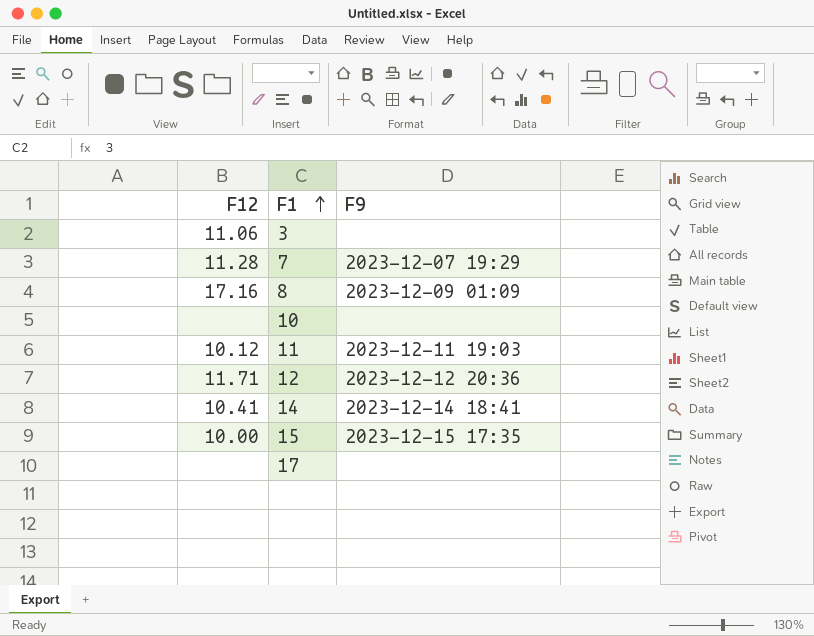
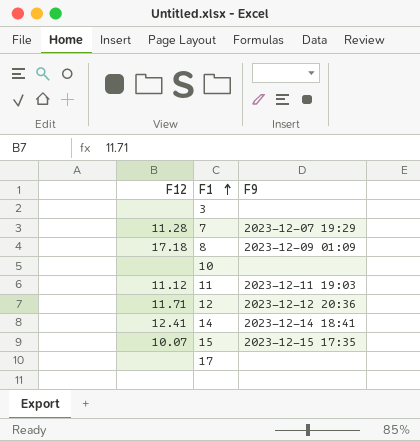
3 | F12: 11.06 -> none
8 | F12: 17.16 -> 17.18
11 | F12: 10.12 -> 11.12
14 | F12: 10.41 -> 12.41
15 | F12: 10.00 -> 10.07

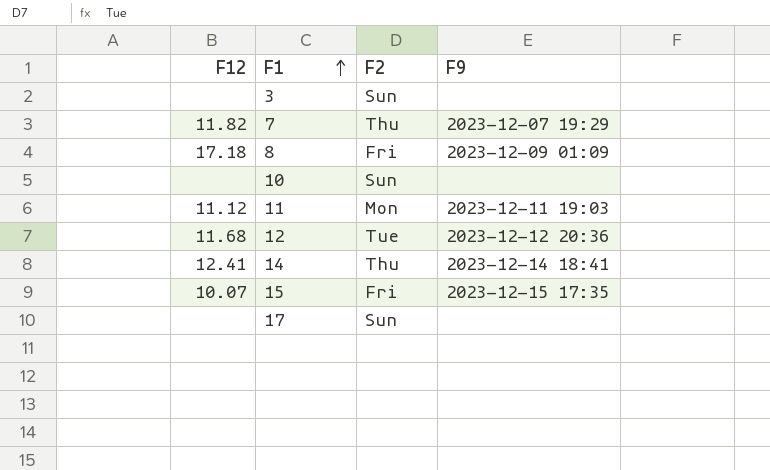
column F2 | position: none -> 3
7 | F12: 11.28 -> 11.82
12 | F12: 11.71 -> 11.68

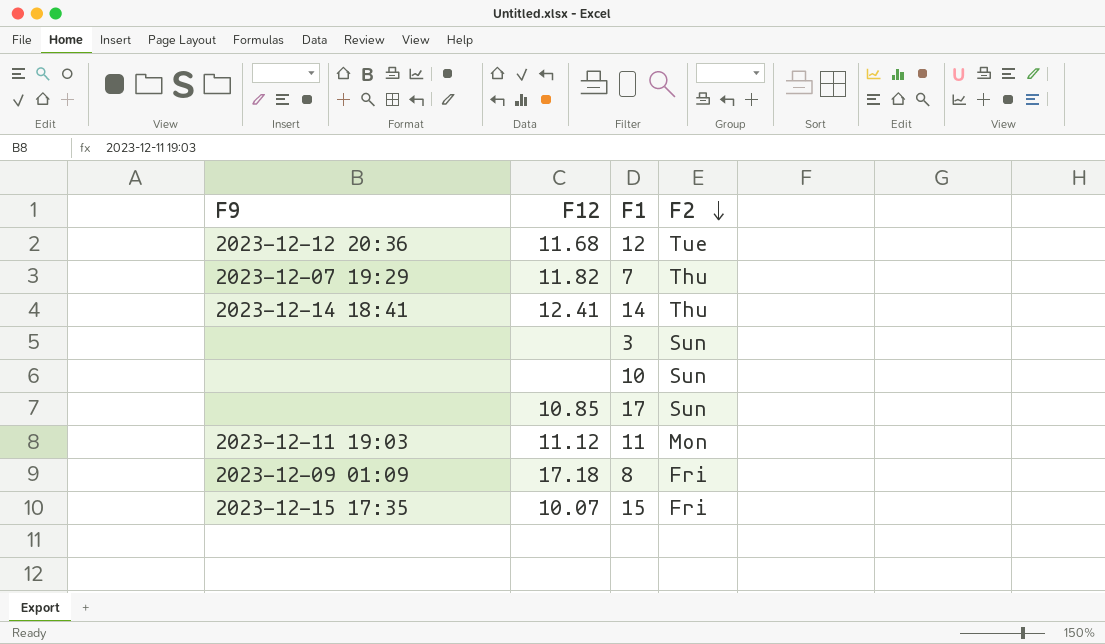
row order: F1 ascending -> F2 descending
column F9 | position: 4 -> 1
17 | F12: none -> 10.85

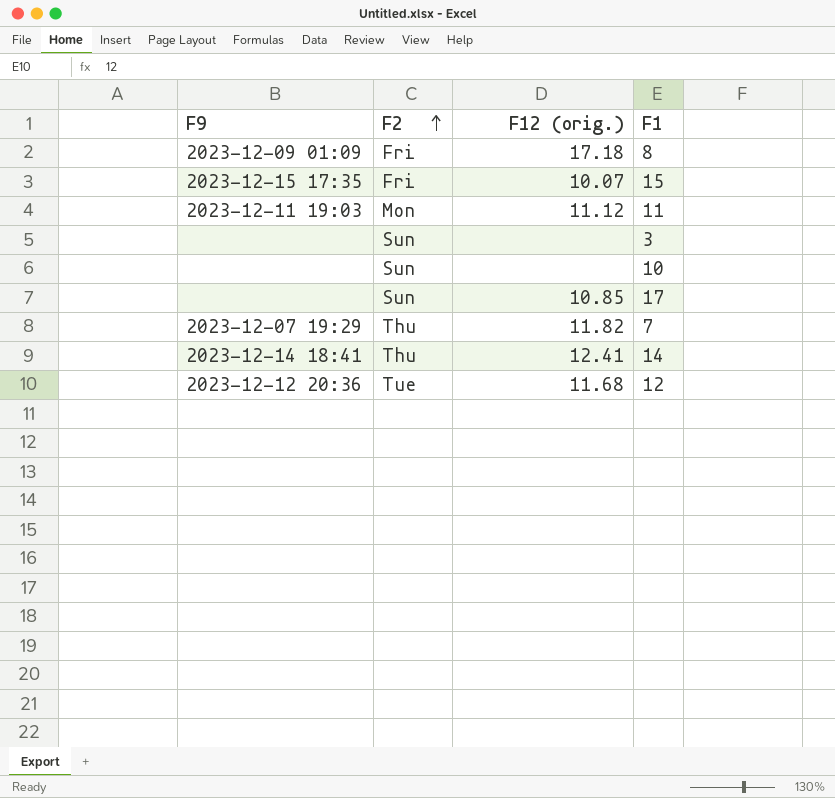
row order: F2 descending -> F2 ascending
column F2 | position: 4 -> 2
column name: F12 -> F12 (orig.)

